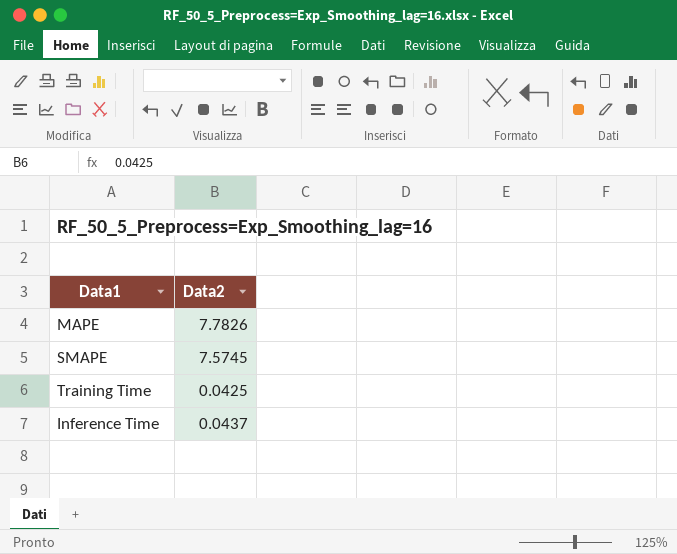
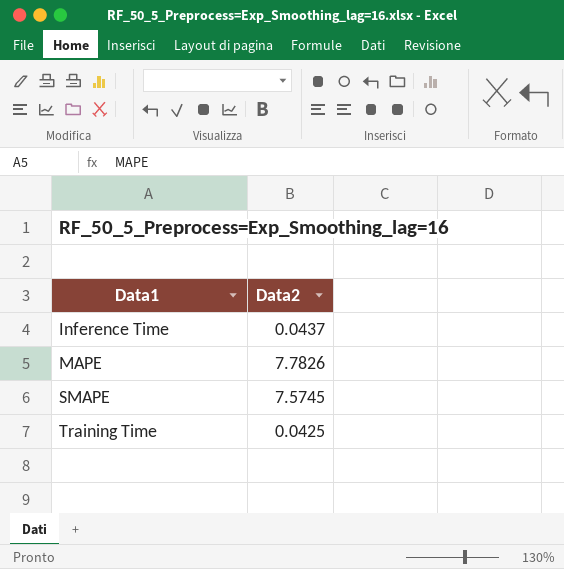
row order: none -> Data1 ascending

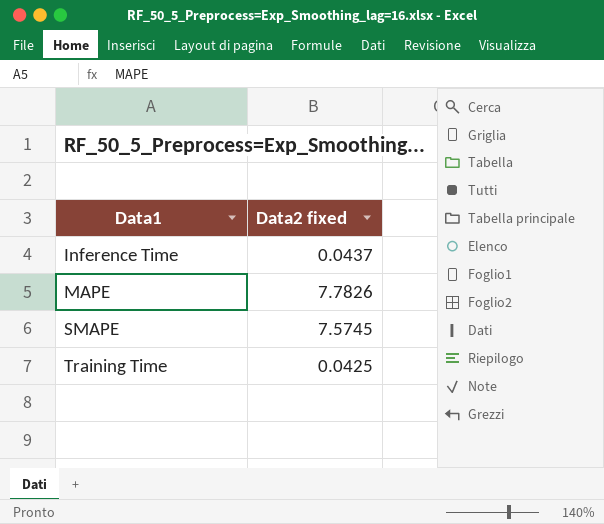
column name: Data2 -> Data2 fixed

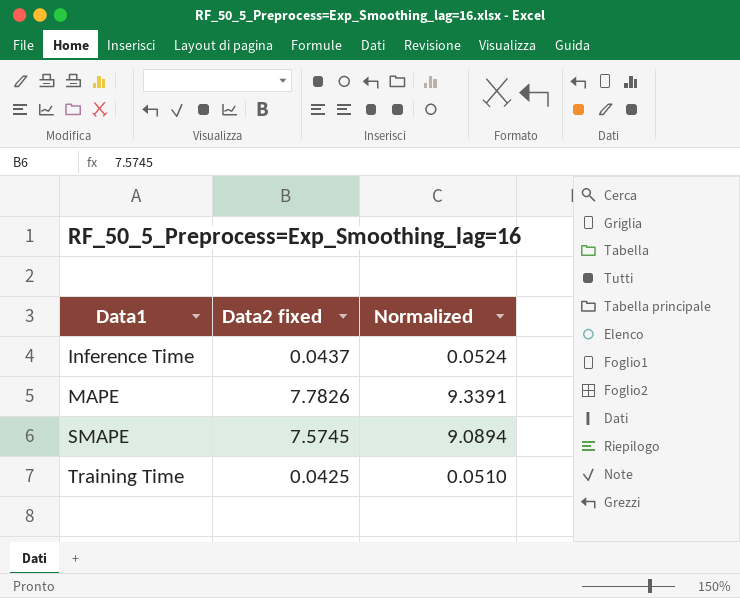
column Normalized | formula: none -> [Data2 fixed] * 1.2

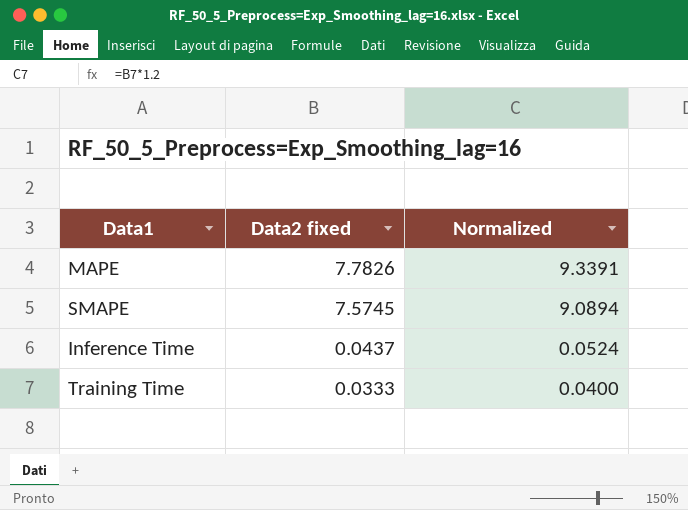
row order: Data1 ascending -> Data2 fixed descending
Training Time | Data2 fixed: 0.0425 -> 0.0333
Training Time | Normalized: 0.0510 -> 0.0400

